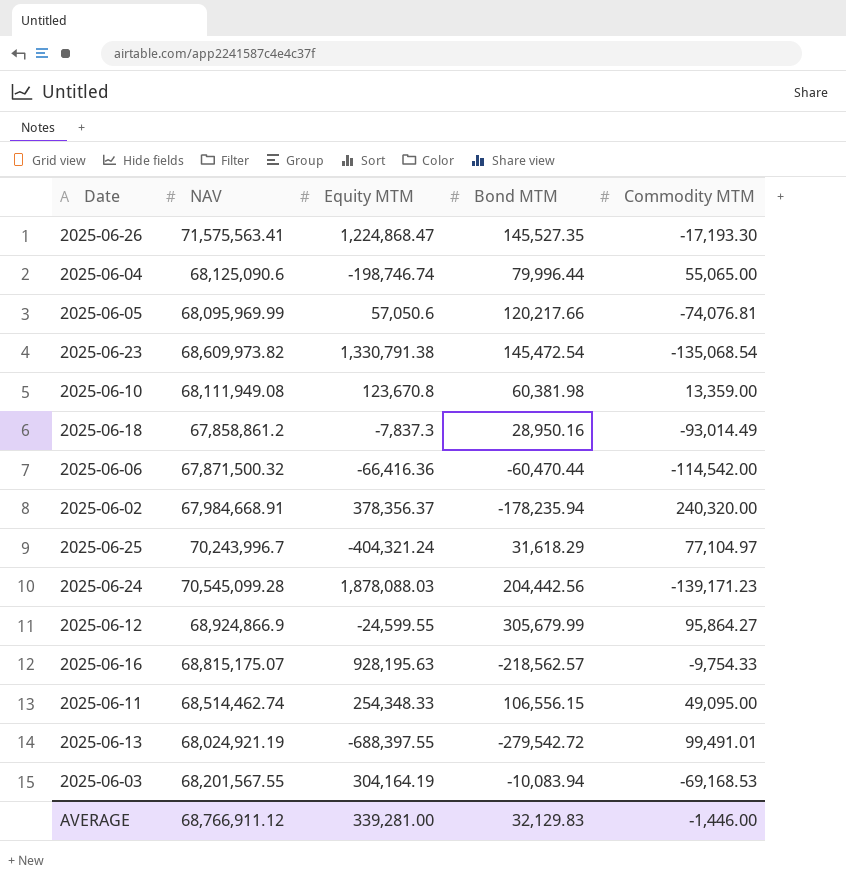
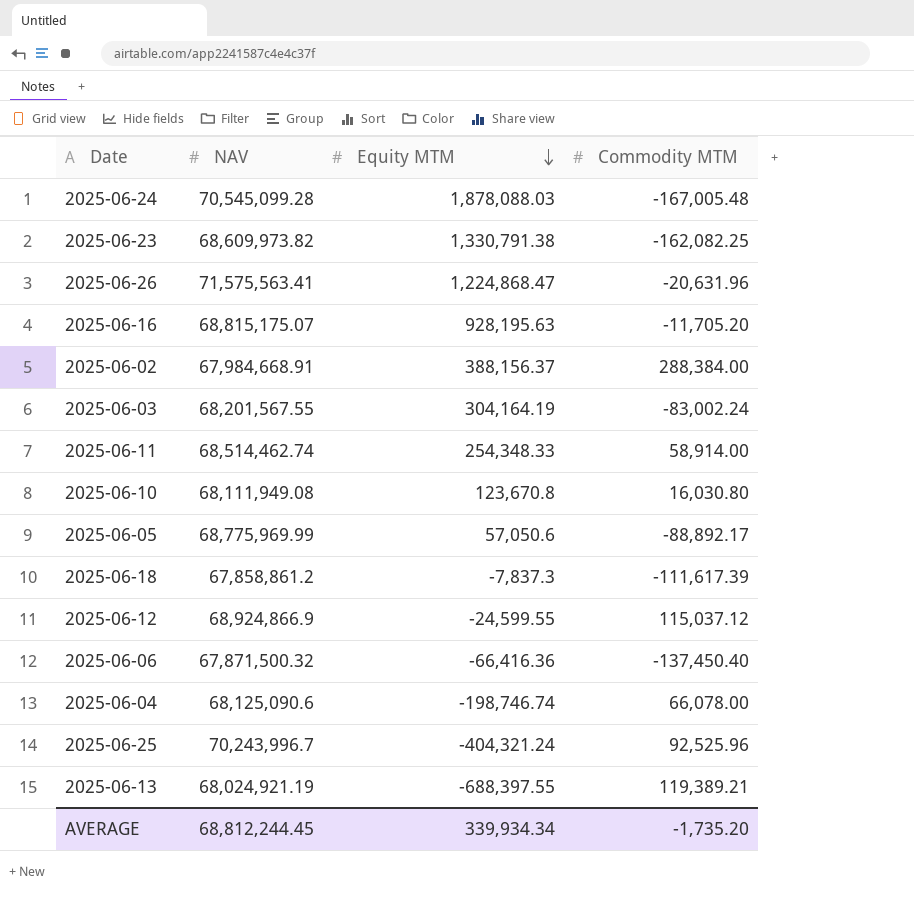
row order: none -> Equity MTM descending
column Bond MTM | position: 4 -> none
2025-06-24 | Commodity MTM: -139,171.23 -> -167,005.48
2025-06-23 | Commodity MTM: -135,068.54 -> -162,082.25
2025-06-26 | Commodity MTM: -17,193.30 -> -20,631.96
2025-06-16 | Commodity MTM: -9,754.33 -> -11,705.20
2025-06-02 | Equity MTM: 378,356.37 -> 388,156.37
2025-06-02 | Commodity MTM: 240,320.00 -> 288,384.00
2025-06-03 | Commodity MTM: -69,168.53 -> -83,002.24
2025-06-11 | Commodity MTM: 49,095.00 -> 58,914.00
2025-06-10 | Commodity MTM: 13,359.00 -> 16,030.80
2025-06-05 | NAV: 68,095,969.99 -> 68,775,969.99
2025-06-05 | Commodity MTM: -74,076.81 -> -88,892.17
2025-06-18 | Commodity MTM: -93,014.49 -> -111,617.39
2025-06-12 | Commodity MTM: 95,864.27 -> 115,037.12
2025-06-06 | Commodity MTM: -114,542.00 -> -137,450.40
2025-06-04 | Commodity MTM: 55,065.00 -> 66,078.00
2025-06-25 | Commodity MTM: 77,104.97 -> 92,525.96
2025-06-13 | Commodity MTM: 99,491.01 -> 119,389.21
AVERAGE | NAV: 68,766,911.12 -> 68,812,244.45
AVERAGE | Equity MTM: 339,281.00 -> 339,934.34
AVERAGE | Commodity MTM: -1,446.00 -> -1,735.20

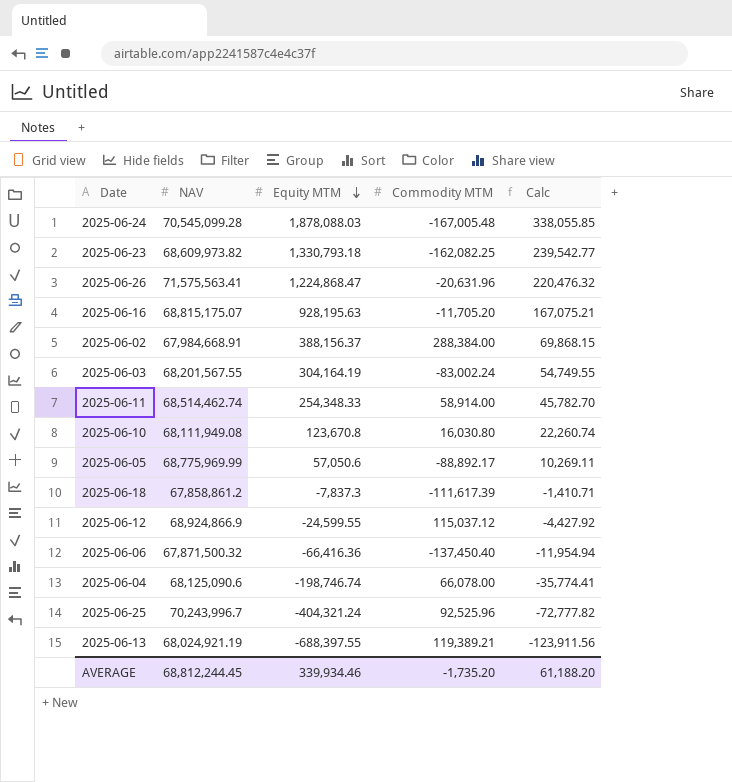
column Calc | formula: none -> [Equity MTM] * 0.18
2025-06-23 | Equity MTM: 1,330,791.38 -> 1,330,793.18
AVERAGE | Equity MTM: 339,934.34 -> 339,934.46

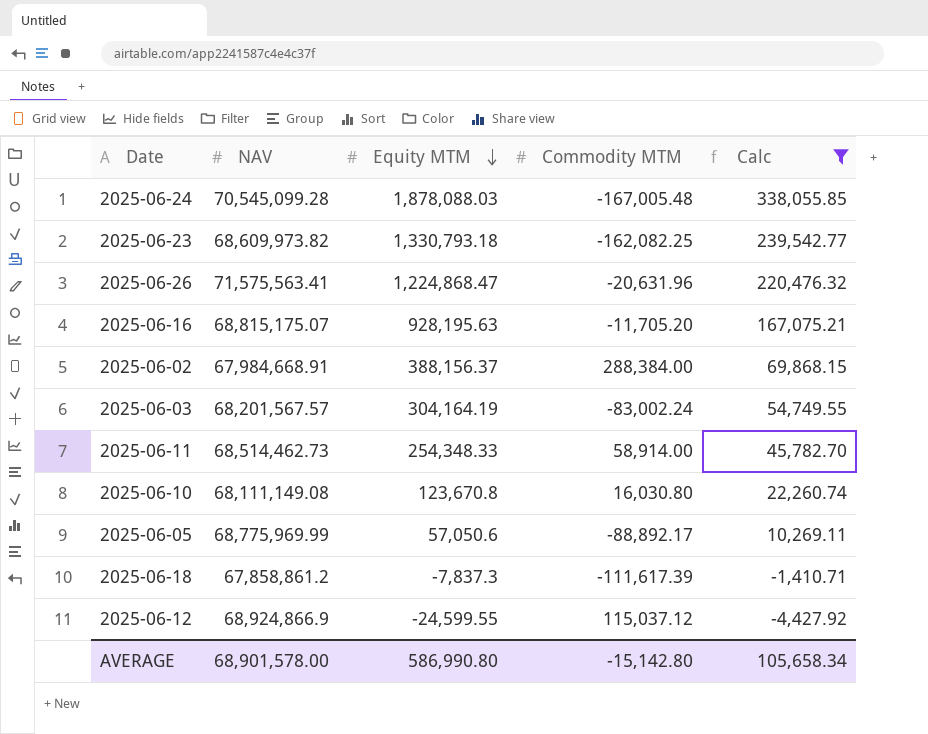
filter: none -> Calc >= -4,427.92
2025-06-03 | NAV: 68,201,567.55 -> 68,201,567.57
2025-06-11 | NAV: 68,514,462.74 -> 68,514,462.73
2025-06-10 | NAV: 68,111,949.08 -> 68,111,149.08
AVERAGE | NAV: 68,812,244.45 -> 68,901,578.00
AVERAGE | Equity MTM: 339,934.46 -> 586,990.80
AVERAGE | Commodity MTM: -1,735.20 -> -15,142.80
AVERAGE | Calc: 61,188.20 -> 105,658.34

